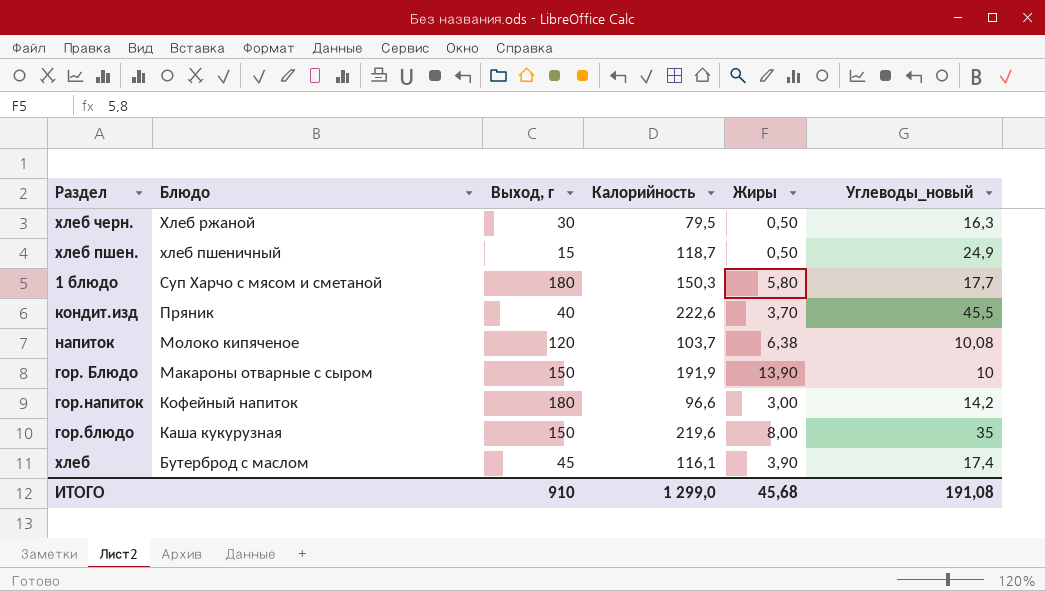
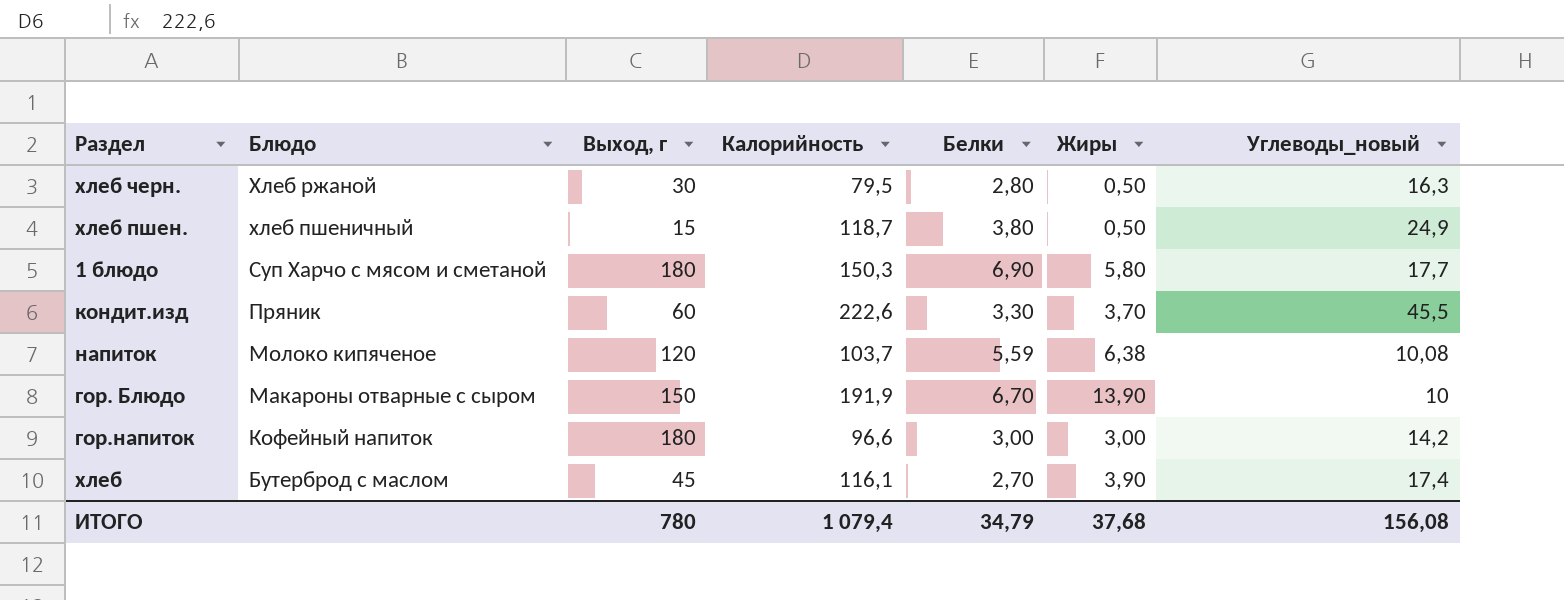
column Белки | position: none -> 5
row гор.блюдо: Каша кукурузная | 150 | 219,6 | 8,00 | 35 -> none
кондит.изд | Выход, г: 40 -> 60
ИТОГО | Выход, г: 910 -> 780
ИТОГО | Калорийность: 1 299,0 -> 1 079,4
ИТОГО | Жиры: 45,68 -> 37,68
ИТОГО | Углеводы_новый: 191,08 -> 156,08

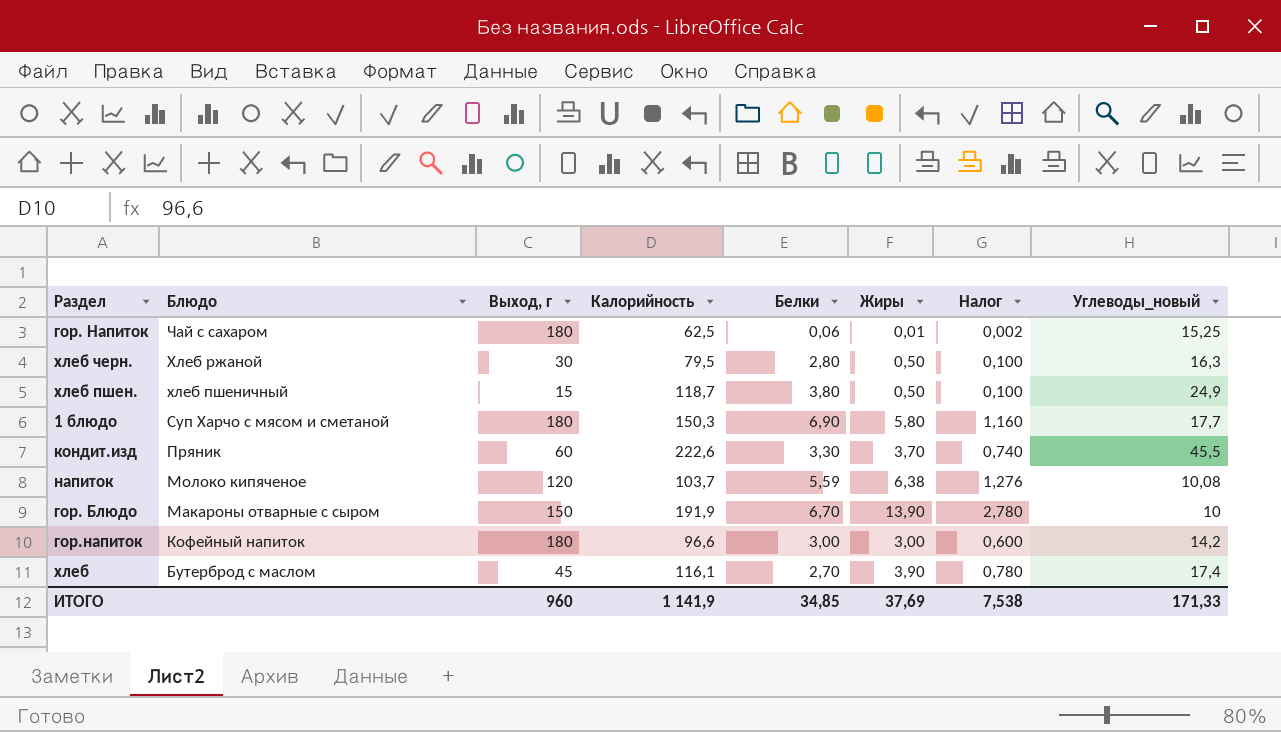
column Налог | formula: none -> [Жиры] * 0,2
row гор. Напиток: none -> Чай с сахаром | 180 | 62,5 | 0,06 | 0,01 | 0,002 | 15,25
ИТОГО | Выход, г: 780 -> 960
ИТОГО | Калорийность: 1 079,4 -> 1 141,9
ИТОГО | Белки: 34,79 -> 34,85
ИТОГО | Жиры: 37,68 -> 37,69
ИТОГО | Углеводы_новый: 156,08 -> 171,33

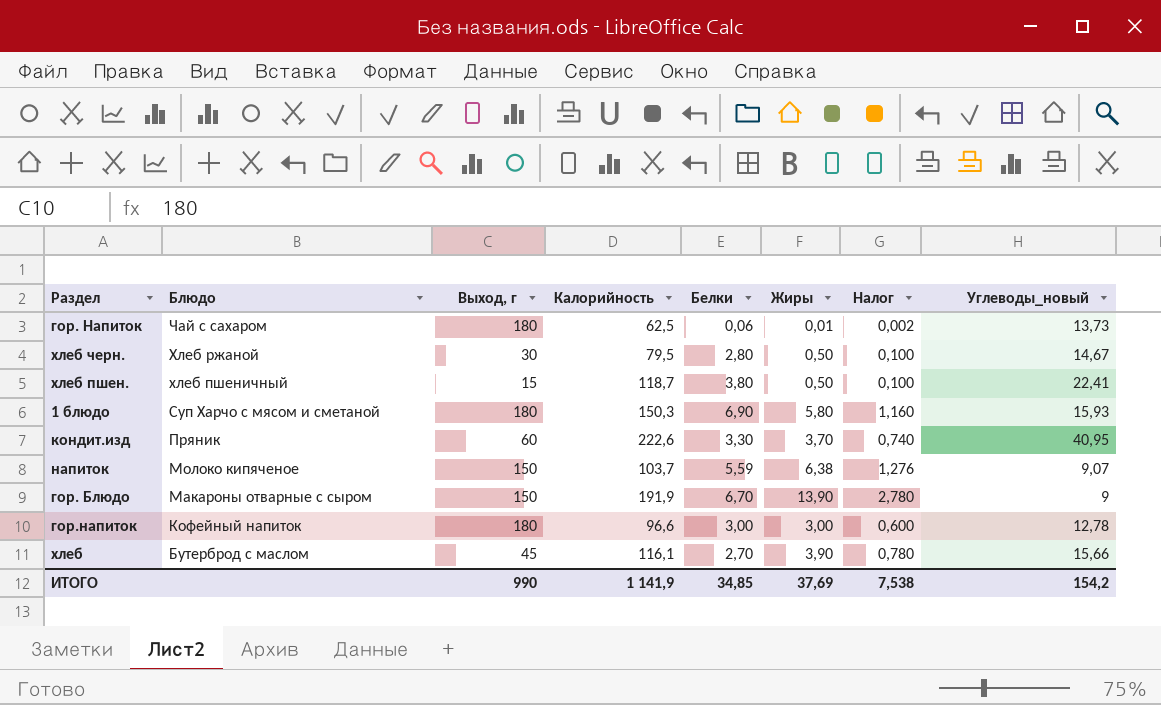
гор. Напиток | Углеводы_новый: 15,25 -> 13,73
хлеб черн. | Углеводы_новый: 16,3 -> 14,67
хлеб пшен. | Углеводы_новый: 24,9 -> 22,41
1 блюдо | Углеводы_новый: 17,7 -> 15,93
кондит.изд | Углеводы_новый: 45,5 -> 40,95
напиток | Выход, г: 120 -> 150
напиток | Углеводы_новый: 10,08 -> 9,07
гор. Блюдо | Углеводы_новый: 10 -> 9
гор.напиток | Углеводы_новый: 14,2 -> 12,78
хлеб | Углеводы_новый: 17,4 -> 15,66
ИТОГО | Выход, г: 960 -> 990
ИТОГО | Углеводы_новый: 171,33 -> 154,2

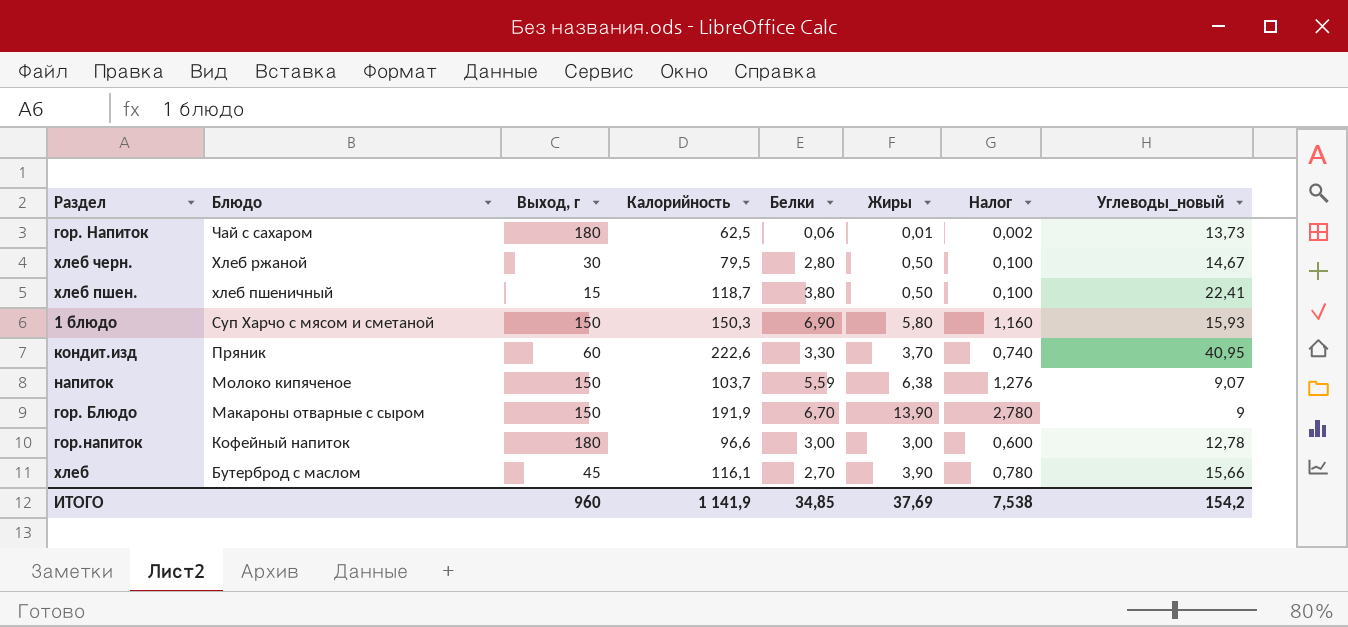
1 блюдо | Выход, г: 180 -> 150
ИТОГО | Выход, г: 990 -> 960

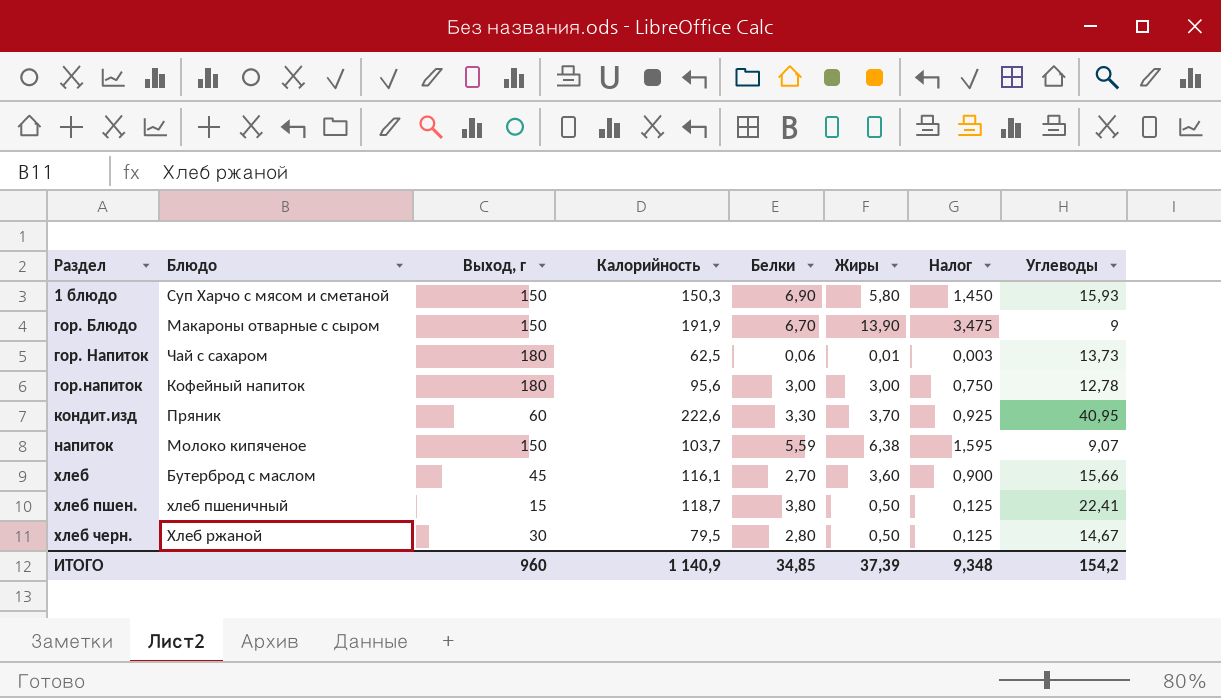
row order: Блюдо descending -> Раздел ascending
column Налог | formula: [Жиры] * 0,2 -> [Жиры] * 0,25
column name: Углеводы_новый -> Углеводы
гор.напиток | Калорийность: 96,6 -> 95,6
хлеб | Жиры: 3,90 -> 3,60
ИТОГО | Калорийность: 1 141,9 -> 1 140,9
ИТОГО | Жиры: 37,69 -> 37,39
ИТОГО | Налог: 7,538 -> 9,348

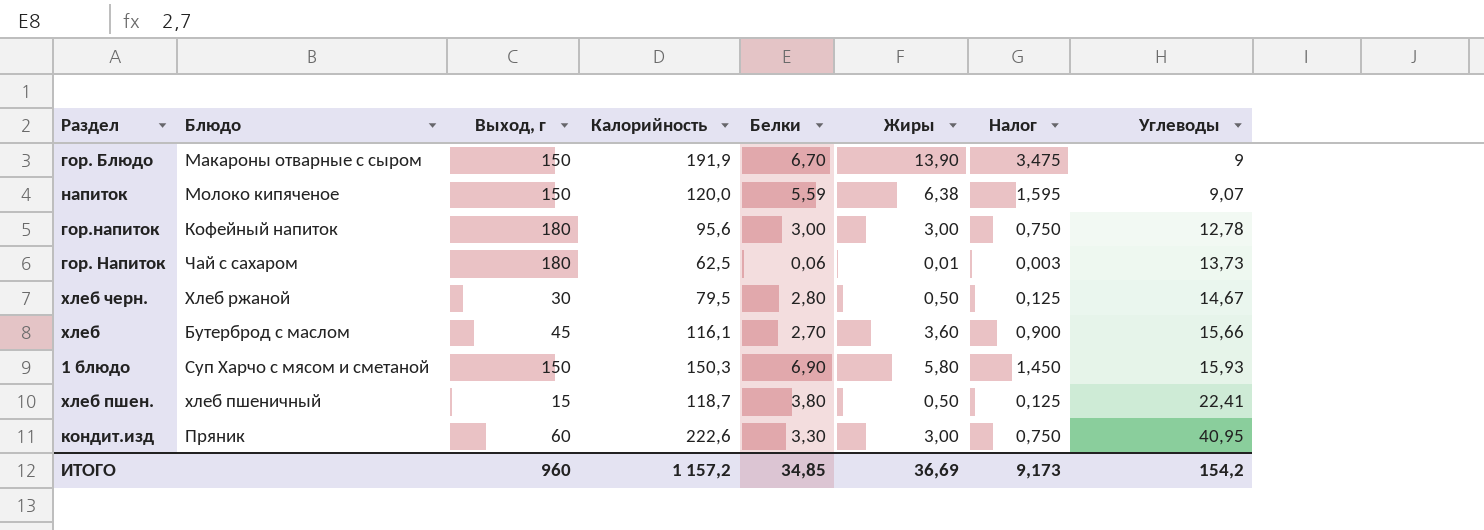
row order: Раздел ascending -> Углеводы ascending
напиток | Калорийность: 103,7 -> 120,0
кондит.изд | Жиры: 3,70 -> 3,00
кондит.изд | Налог: 0,925 -> 0,750
ИТОГО | Калорийность: 1 140,9 -> 1 157,2
ИТОГО | Жиры: 37,39 -> 36,69
ИТОГО | Налог: 9,348 -> 9,173

